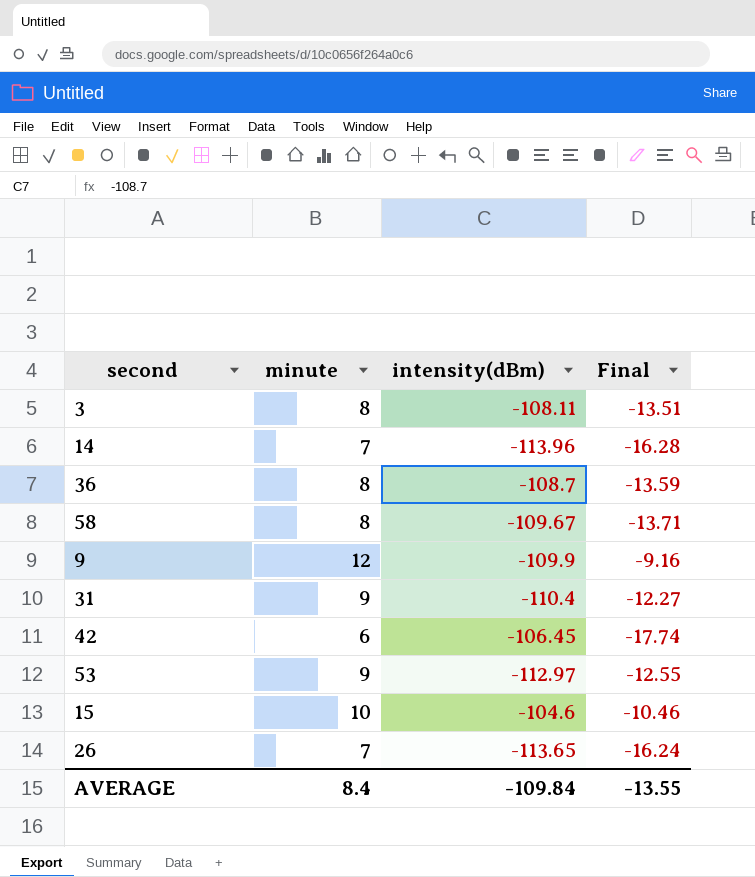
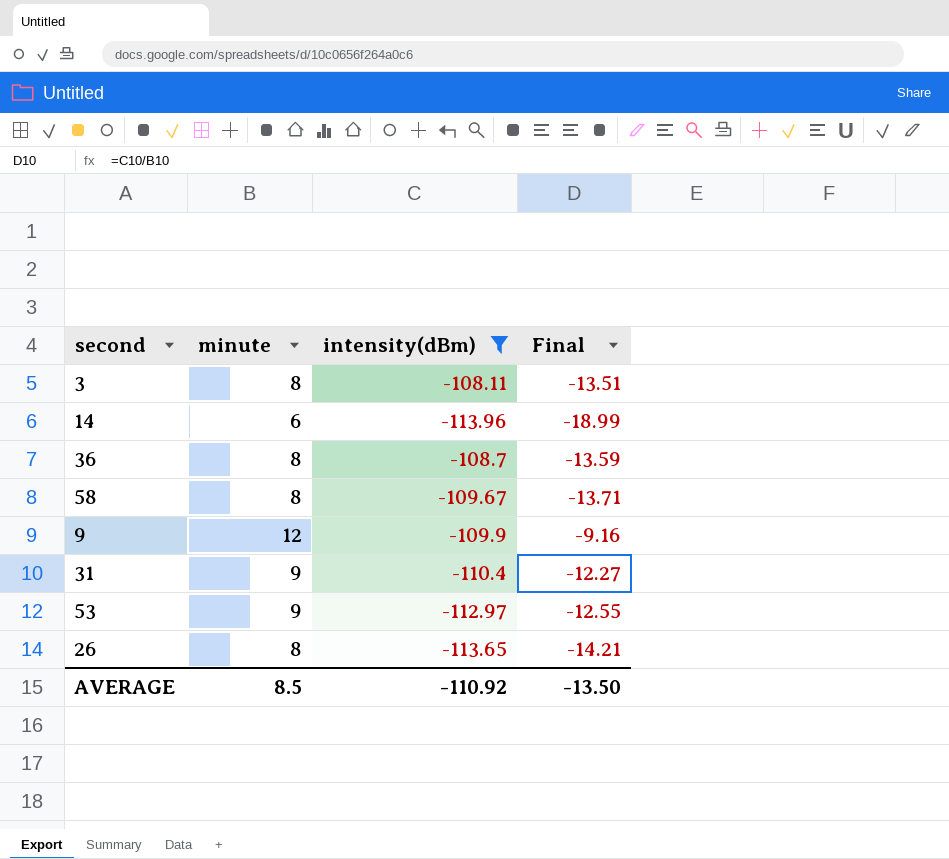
filter: none -> intensity(dBm) <= -108.11
14 | minute: 7 -> 6
14 | Final: -16.28 -> -18.99
26 | minute: 7 -> 8
26 | Final: -16.24 -> -14.21
AVERAGE | minute: 8.4 -> 8.5
AVERAGE | intensity(dBm): -109.84 -> -110.92
AVERAGE | Final: -13.55 -> -13.50

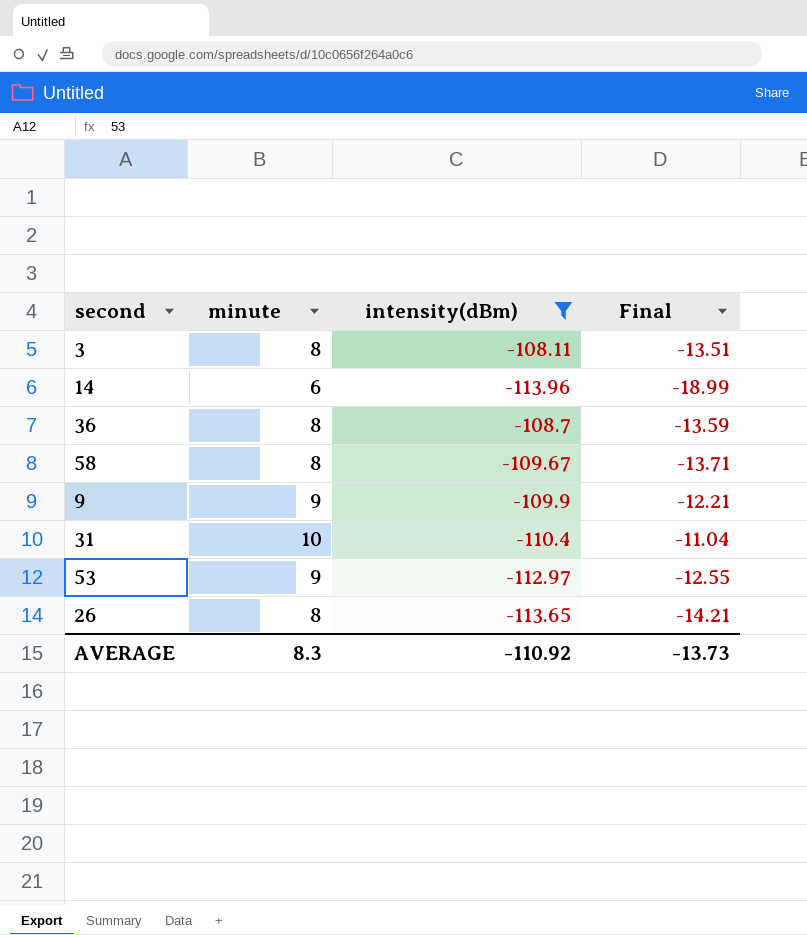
9 | minute: 12 -> 9
9 | Final: -9.16 -> -12.21
31 | minute: 9 -> 10
31 | Final: -12.27 -> -11.04
AVERAGE | minute: 8.5 -> 8.3
AVERAGE | Final: -13.50 -> -13.73

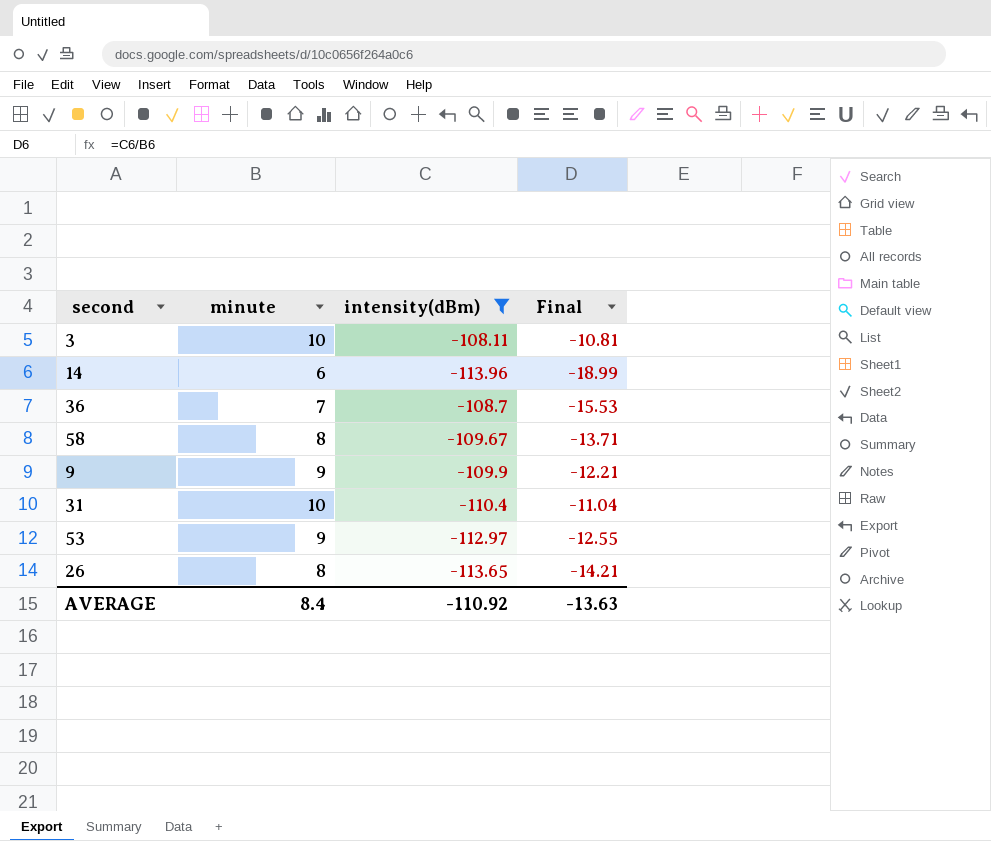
3 | minute: 8 -> 10
3 | Final: -13.51 -> -10.81
36 | minute: 8 -> 7
36 | Final: -13.59 -> -15.53
AVERAGE | minute: 8.3 -> 8.4
AVERAGE | Final: -13.73 -> -13.63

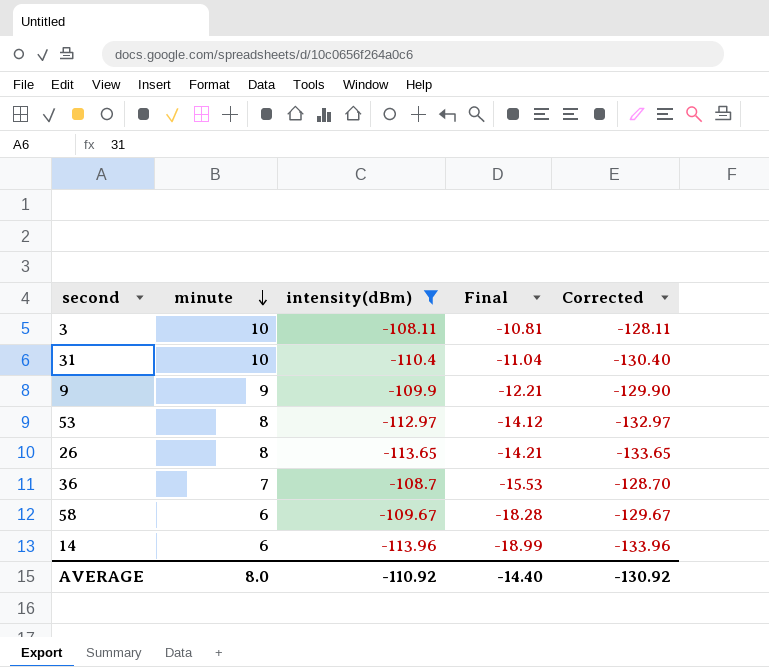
row order: none -> minute descending
column Corrected | formula: none -> [intensity(dBm)] - 20
53 | minute: 9 -> 8
53 | Final: -12.55 -> -14.12
58 | minute: 8 -> 6
58 | Final: -13.71 -> -18.28
AVERAGE | minute: 8.4 -> 8.0
AVERAGE | Final: -13.63 -> -14.40

